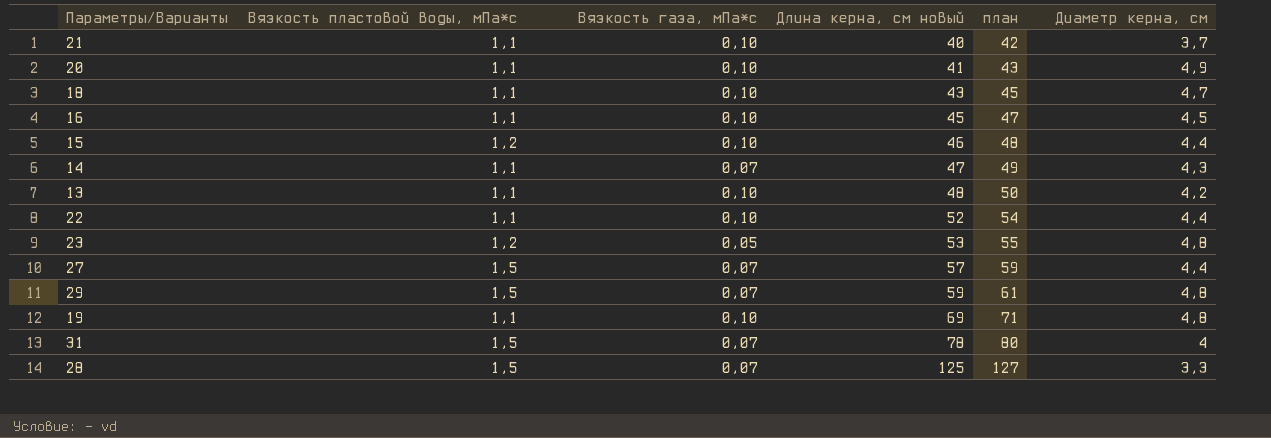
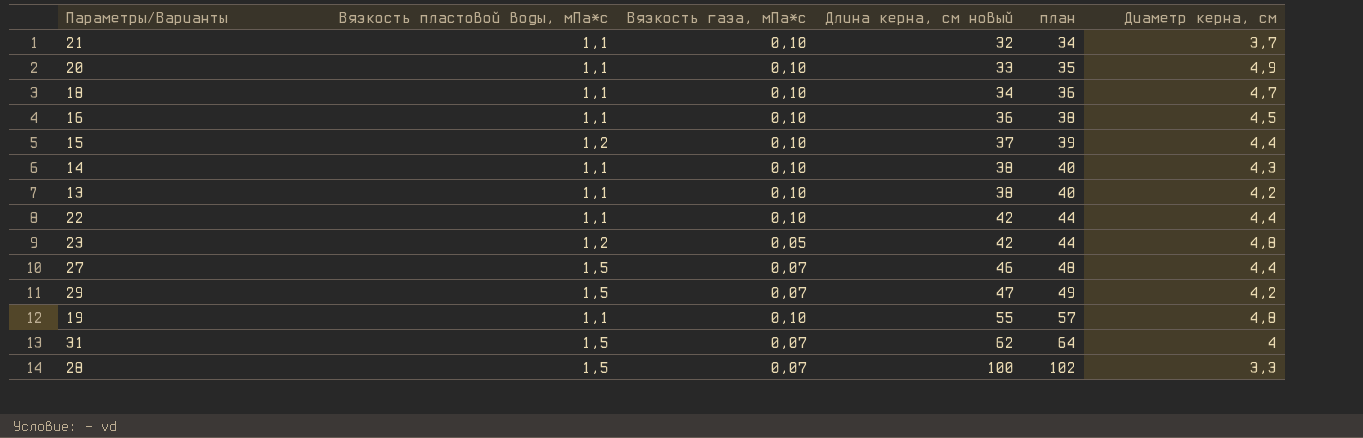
21 | Длина керна, см новый: 40 -> 32
21 | план: 42 -> 34
20 | Длина керна, см новый: 41 -> 33
20 | план: 43 -> 35
18 | Длина керна, см новый: 43 -> 34
18 | план: 45 -> 36
16 | Длина керна, см новый: 45 -> 36
16 | план: 47 -> 38
15 | Длина керна, см новый: 46 -> 37
15 | план: 48 -> 39
14 | Вязкость газа, мПа*с: 0,07 -> 0,10
14 | Длина керна, см новый: 47 -> 38
14 | план: 49 -> 40
13 | Длина керна, см новый: 48 -> 38
13 | план: 50 -> 40
22 | Длина керна, см новый: 52 -> 42
22 | план: 54 -> 44
23 | Длина керна, см новый: 53 -> 42
23 | план: 55 -> 44
27 | Длина керна, см новый: 57 -> 46
27 | план: 59 -> 48
29 | Длина керна, см новый: 59 -> 47
29 | план: 61 -> 49
29 | Диаметр керна, см: 4,8 -> 4,2
19 | Длина керна, см новый: 69 -> 55
19 | план: 71 -> 57
31 | Длина керна, см новый: 78 -> 62
31 | план: 80 -> 64
28 | Длина керна, см новый: 125 -> 100
28 | план: 127 -> 102

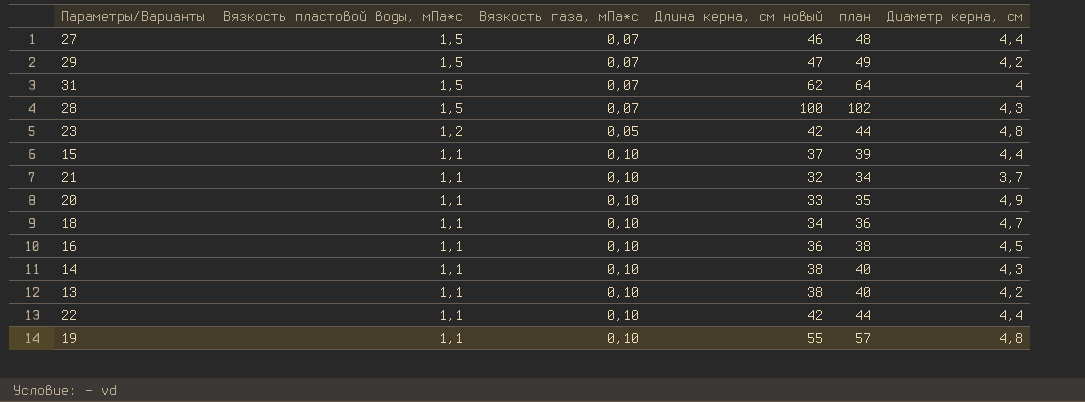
row order: Длина керна, см новый ascending -> Вязкость пластовой воды, мПа*с descending
28 | Диаметр керна, см: 3,3 -> 4,3
15 | Вязкость пластовой воды, мПа*с: 1,2 -> 1,1

